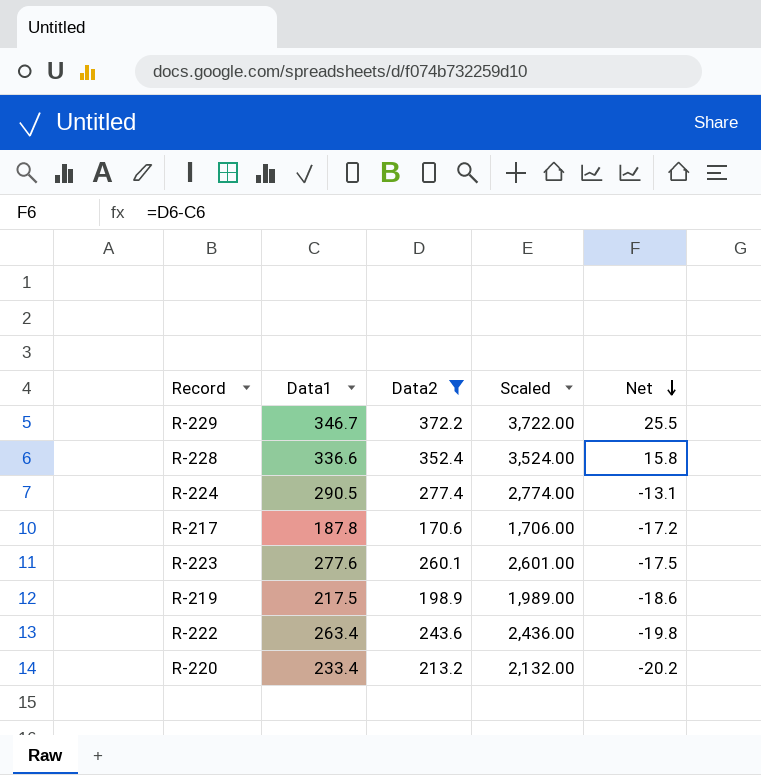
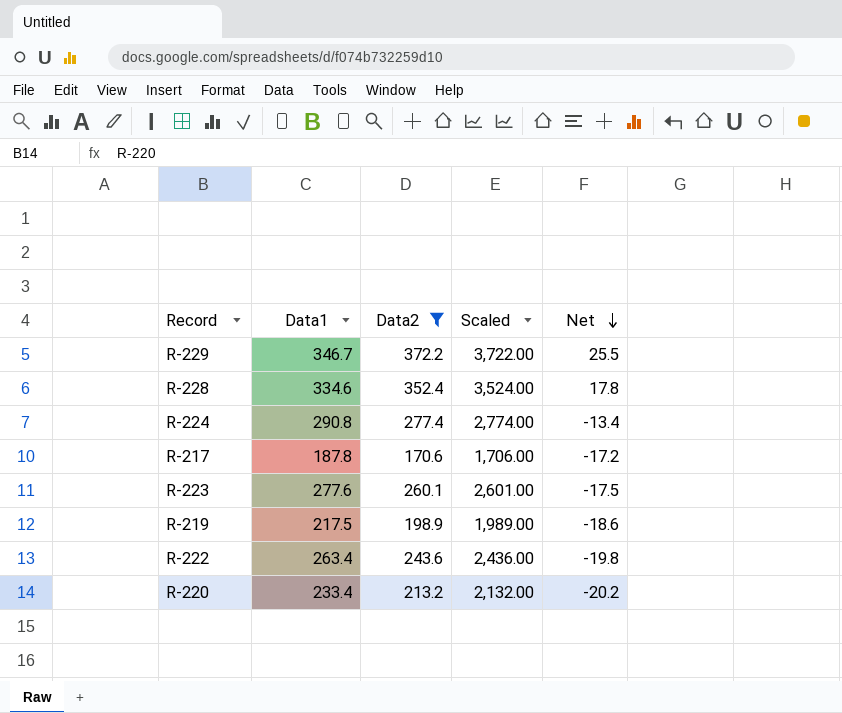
R-228 | Data1: 336.6 -> 334.6
R-228 | Net: 15.8 -> 17.8
R-224 | Data1: 290.5 -> 290.8
R-224 | Net: -13.1 -> -13.4

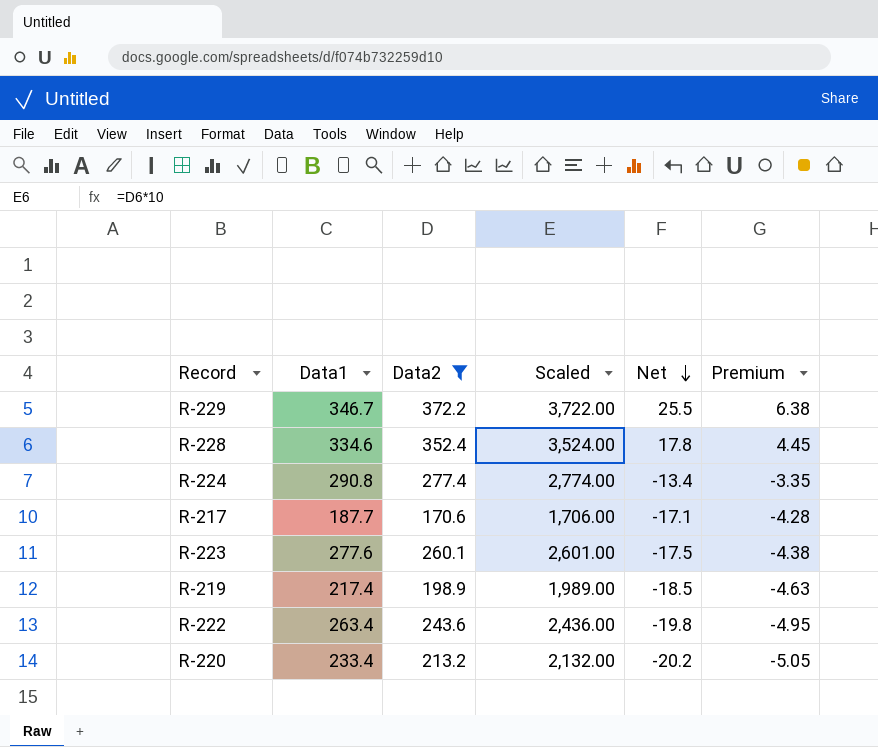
column Premium | formula: none -> [Net] * 0.25
R-217 | Data1: 187.8 -> 187.7
R-217 | Net: -17.2 -> -17.1
R-219 | Data1: 217.5 -> 217.4
R-219 | Net: -18.6 -> -18.5

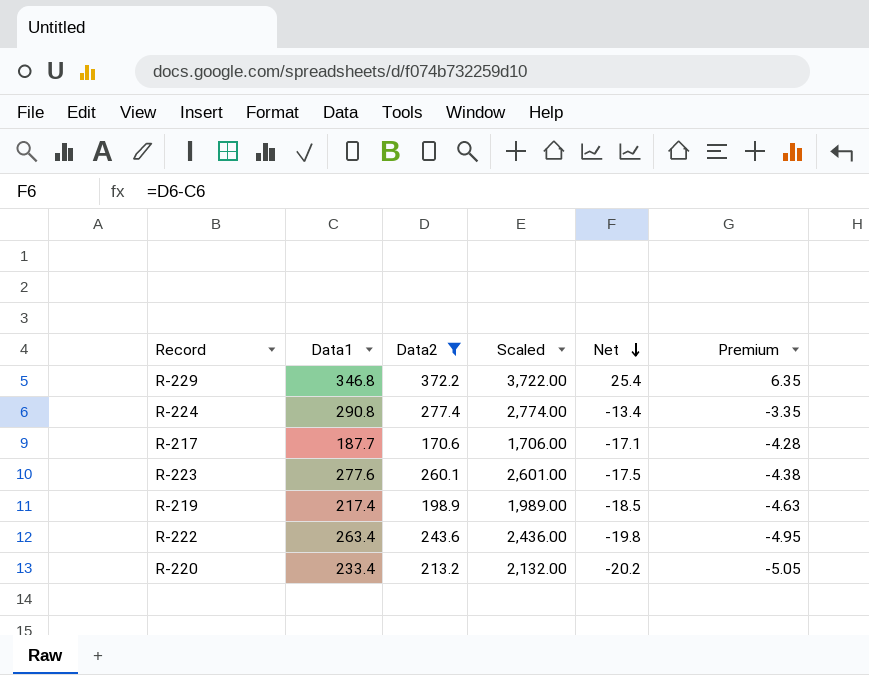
row R-228: 334.6 | 352.4 | 3,524.00 | 17.8 | 4.45 -> none
R-229 | Data1: 346.7 -> 346.8
R-229 | Net: 25.5 -> 25.4
R-229 | Premium: 6.38 -> 6.35

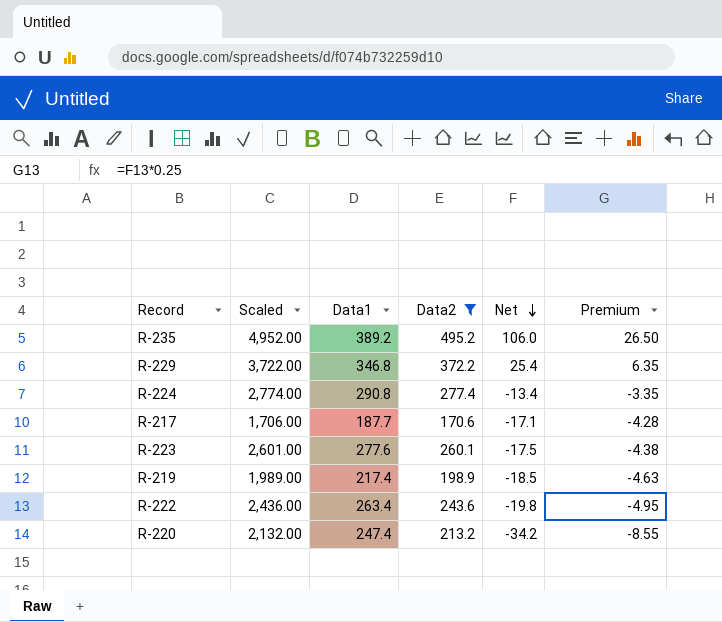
column Scaled | position: 4 -> 2
row R-235: none -> 4,952.00 | 389.2 | 495.2 | 106.0 | 26.50
R-220 | Data1: 233.4 -> 247.4
R-220 | Net: -20.2 -> -34.2
R-220 | Premium: -5.05 -> -8.55

